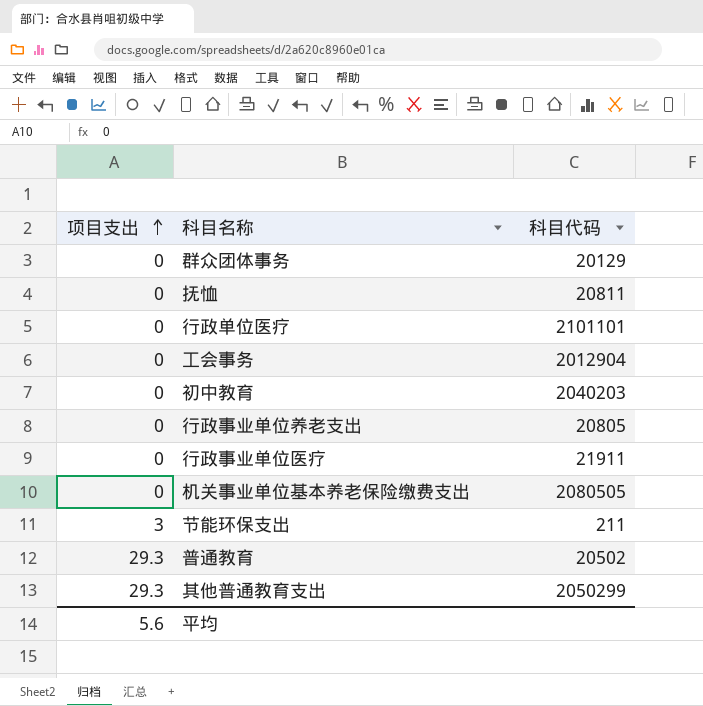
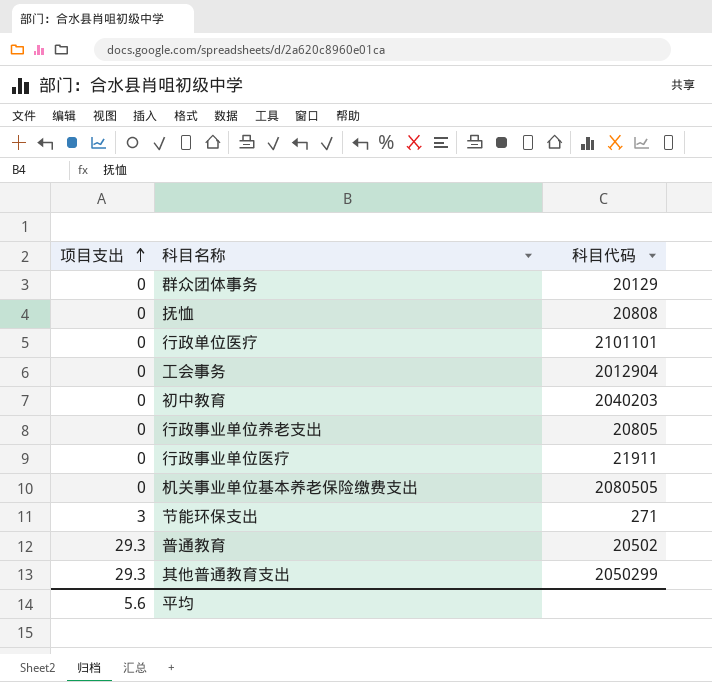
抚恤 | 科目代码: 20811 -> 20808
节能环保支出 | 科目代码: 211 -> 271

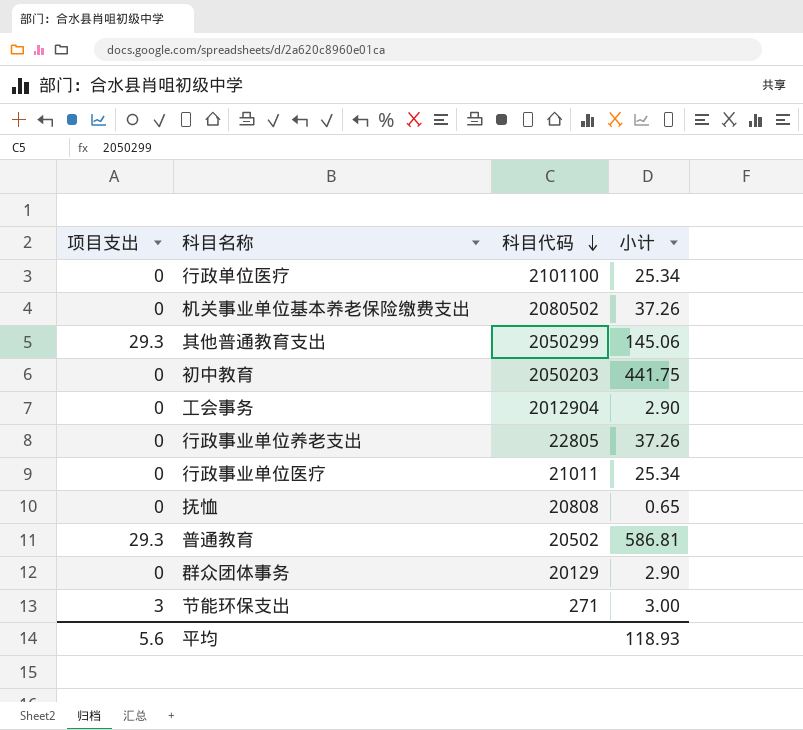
row order: 项目支出 ascending -> 科目代码 descending
column 小计 | position: none -> 4
行政单位医疗 | 科目代码: 2101101 -> 2101100
机关事业单位基本养老保险缴费支出 | 科目代码: 2080505 -> 2080502
初中教育 | 科目代码: 2040203 -> 2050203
行政事业单位养老支出 | 科目代码: 20805 -> 22805
行政事业单位医疗 | 科目代码: 21911 -> 21011

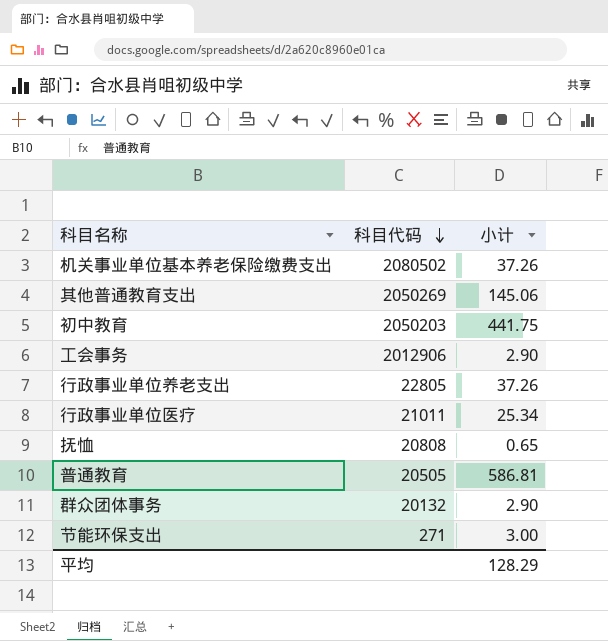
column 项目支出 | position: 1 -> none
row 行政单位医疗: 0 | 2101100 | 25.34 -> none
其他普通教育支出 | 科目代码: 2050299 -> 2050269
工会事务 | 科目代码: 2012904 -> 2012906
普通教育 | 科目代码: 20502 -> 20505
群众团体事务 | 科目代码: 20129 -> 20132
平均 | 小计: 118.93 -> 128.29

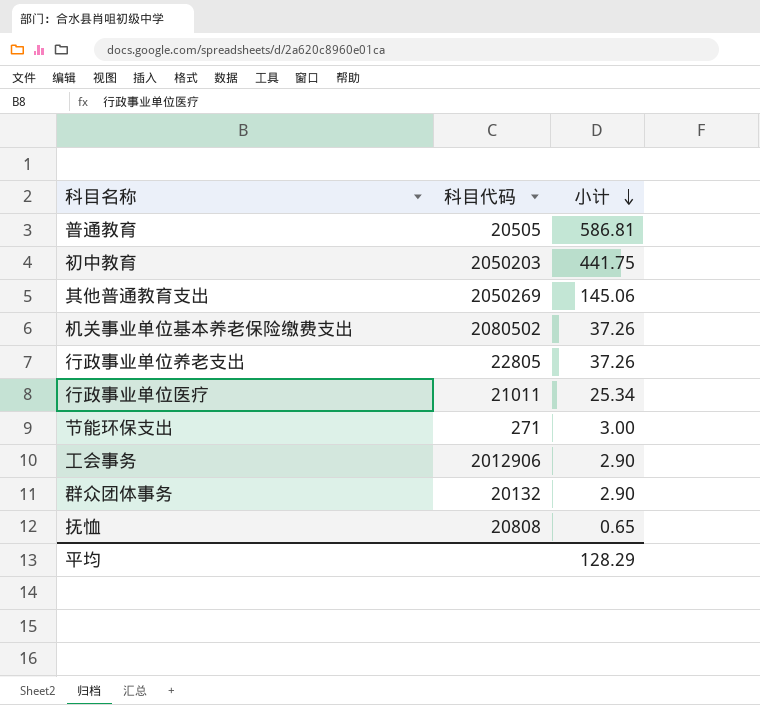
row order: 科目代码 descending -> 小计 descending

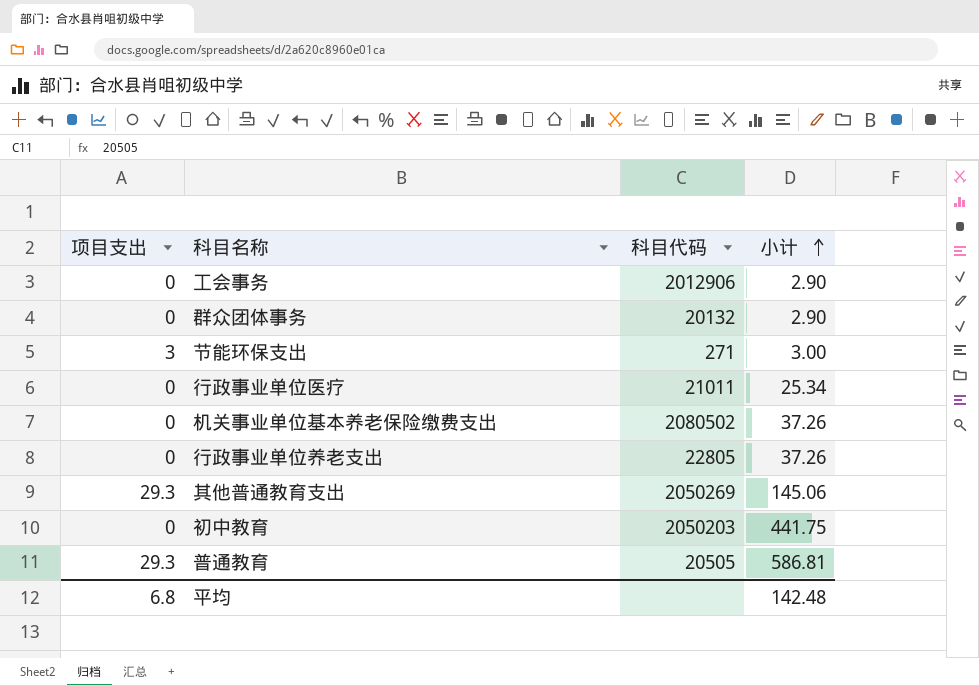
row order: 小计 descending -> 小计 ascending
column 项目支出 | position: none -> 1
row 抚恤: 20808 | 0.65 -> none
平均 | 小计: 128.29 -> 142.48

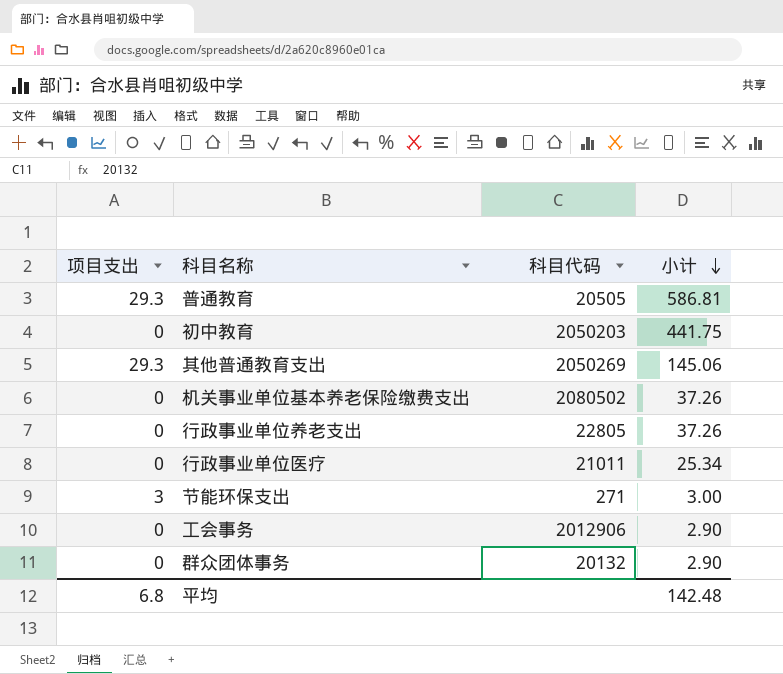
row order: 小计 ascending -> 小计 descending

